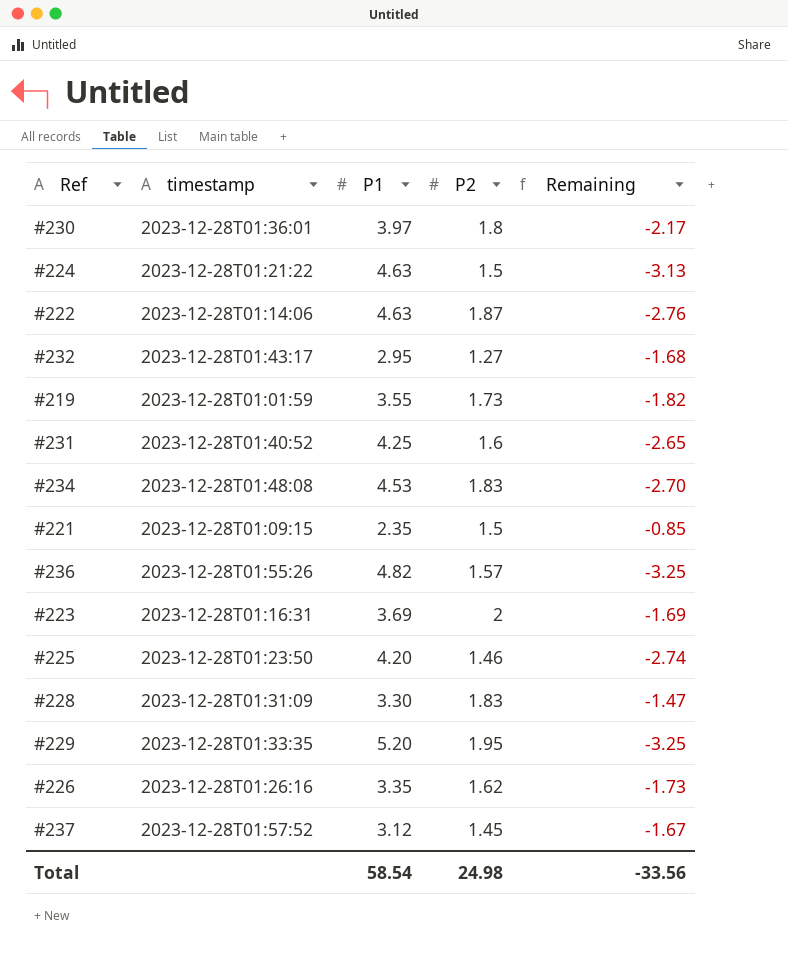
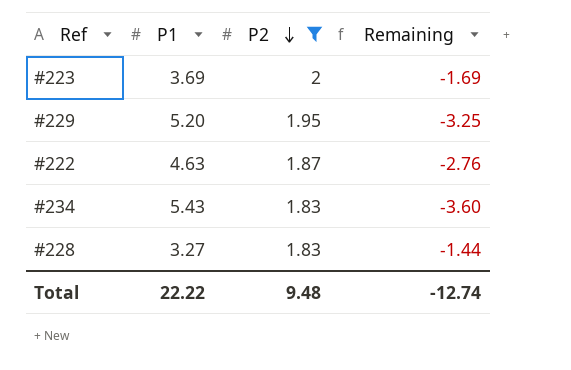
filter: none -> P2 >= 1.83
row order: none -> P2 descending
column timestamp | position: 2 -> none
#234 | P1: 4.53 -> 5.43
#234 | Remaining: -2.70 -> -3.60
#228 | P1: 3.30 -> 3.27
#228 | Remaining: -1.47 -> -1.44
Total | P1: 58.54 -> 22.22
Total | P2: 24.98 -> 9.48
Total | Remaining: -33.56 -> -12.74

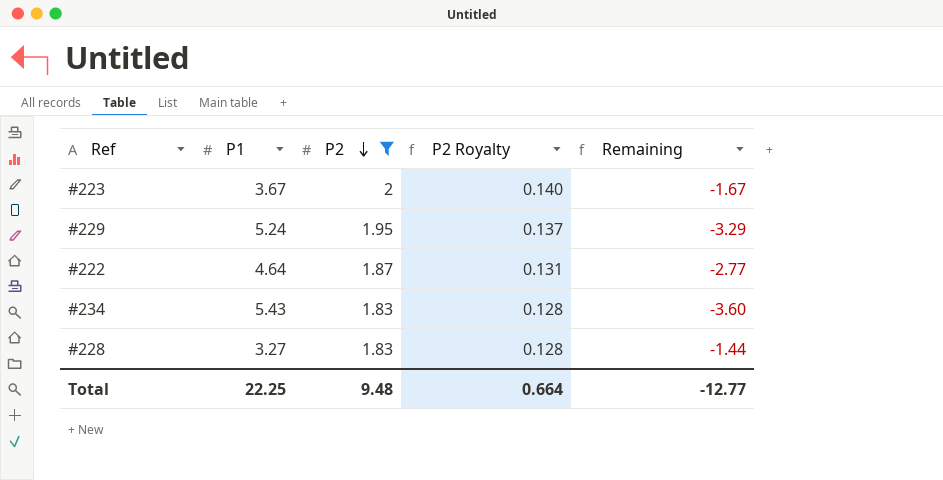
column P2 Royalty | formula: none -> [P2] * 0.07
#223 | P1: 3.69 -> 3.67
#223 | Remaining: -1.69 -> -1.67
#229 | P1: 5.20 -> 5.24
#229 | Remaining: -3.25 -> -3.29
#222 | P1: 4.63 -> 4.64
#222 | Remaining: -2.76 -> -2.77
Total | P1: 22.22 -> 22.25
Total | Remaining: -12.74 -> -12.77

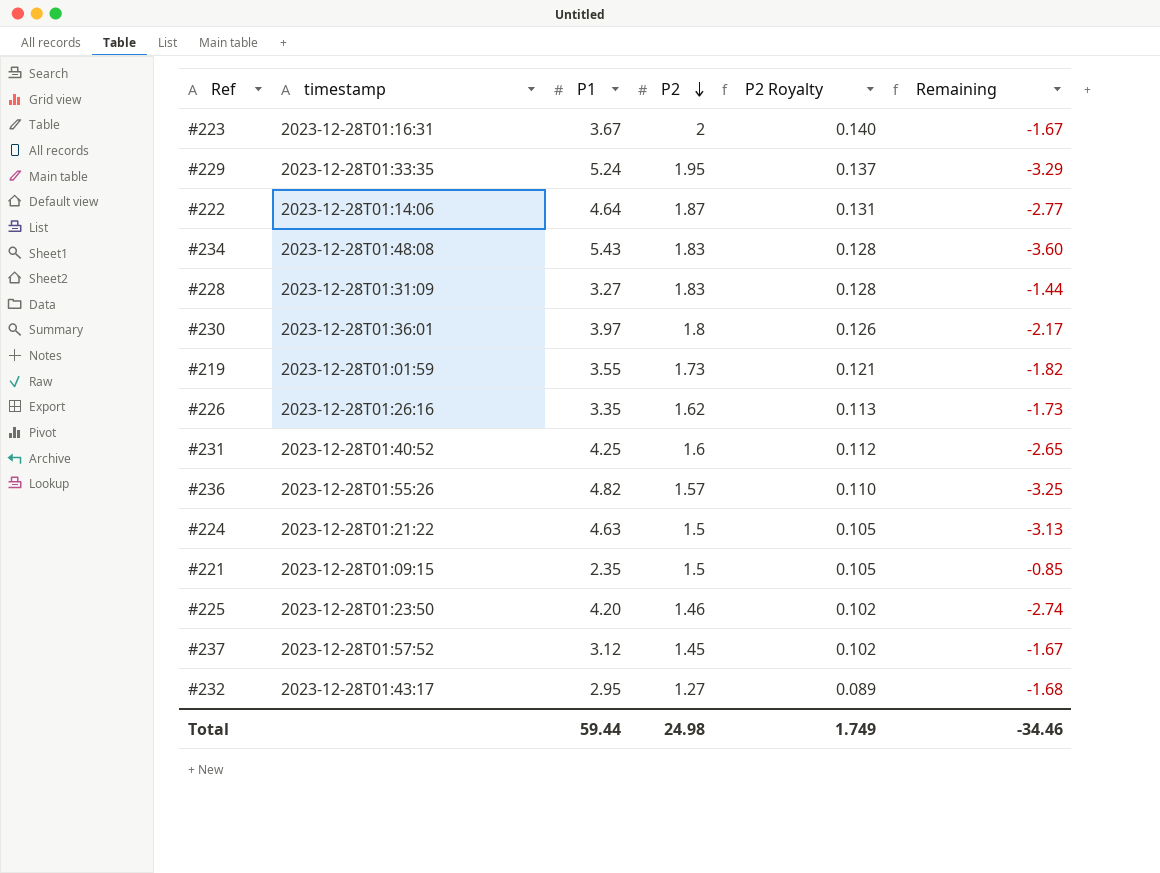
filter: P2 >= 1.83 -> none
column timestamp | position: none -> 2
Total | P1: 22.25 -> 59.44
Total | P2: 9.48 -> 24.98
Total | P2 Royalty: 0.664 -> 1.749
Total | Remaining: -12.77 -> -34.46

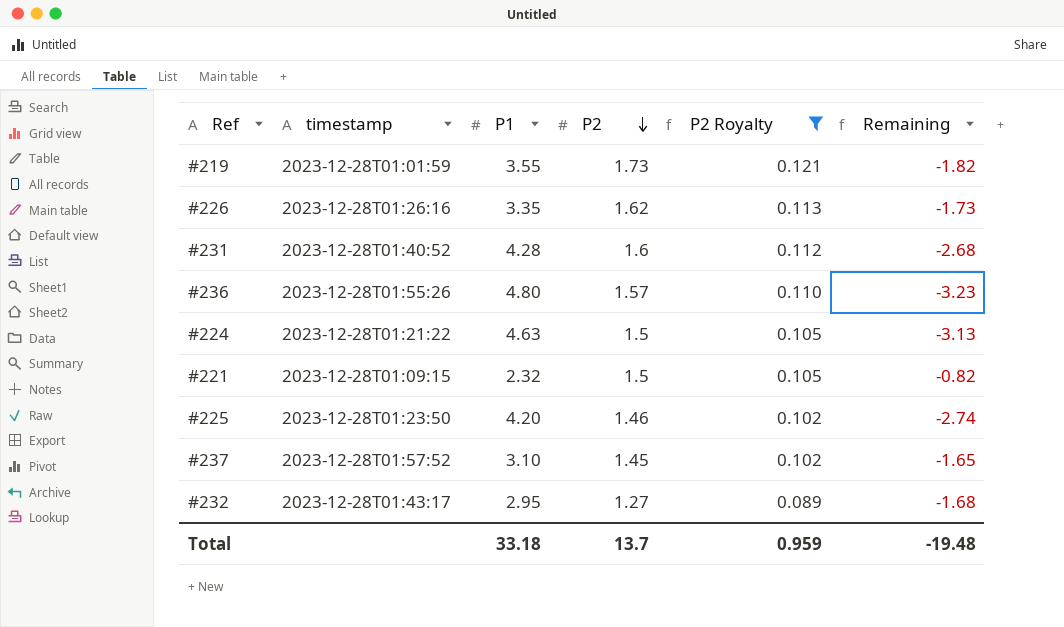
filter: none -> P2 Royalty <= 0.121
#231 | P1: 4.25 -> 4.28
#231 | Remaining: -2.65 -> -2.68
#236 | P1: 4.82 -> 4.80
#236 | Remaining: -3.25 -> -3.23
#221 | P1: 2.35 -> 2.32
#221 | Remaining: -0.85 -> -0.82
#237 | P1: 3.12 -> 3.10
#237 | Remaining: -1.67 -> -1.65
Total | P1: 59.44 -> 33.18
Total | P2: 24.98 -> 13.7
Total | P2 Royalty: 1.749 -> 0.959
Total | Remaining: -34.46 -> -19.48

